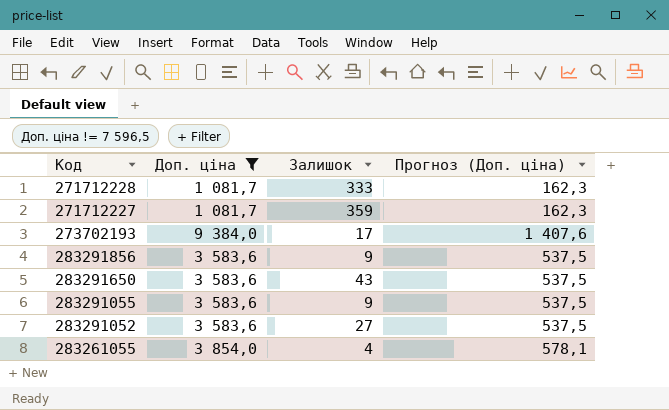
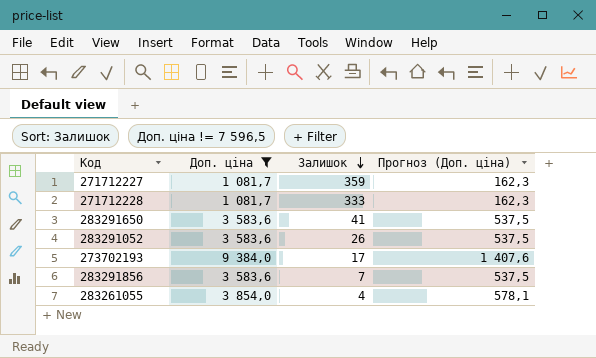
row order: none -> Залишок descending
row 283291055: 3 583,6 | 9 | 537,5 -> none
283291650 | Залишок: 43 -> 41
283291052 | Залишок: 27 -> 26
283291856 | Залишок: 9 -> 7

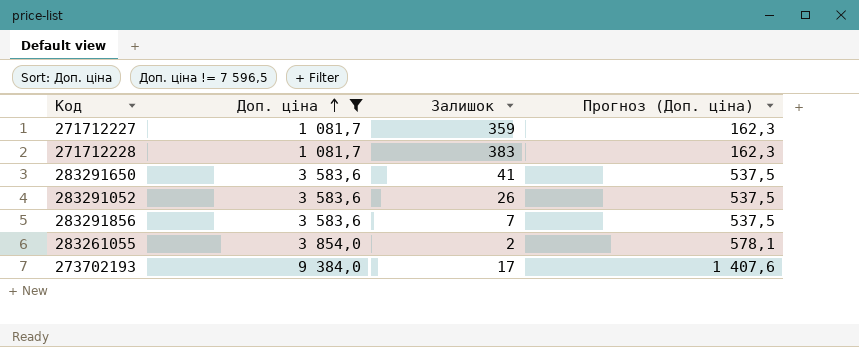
row order: Залишок descending -> Доп. ціна ascending
271712228 | Залишок: 333 -> 383
283261055 | Залишок: 4 -> 2

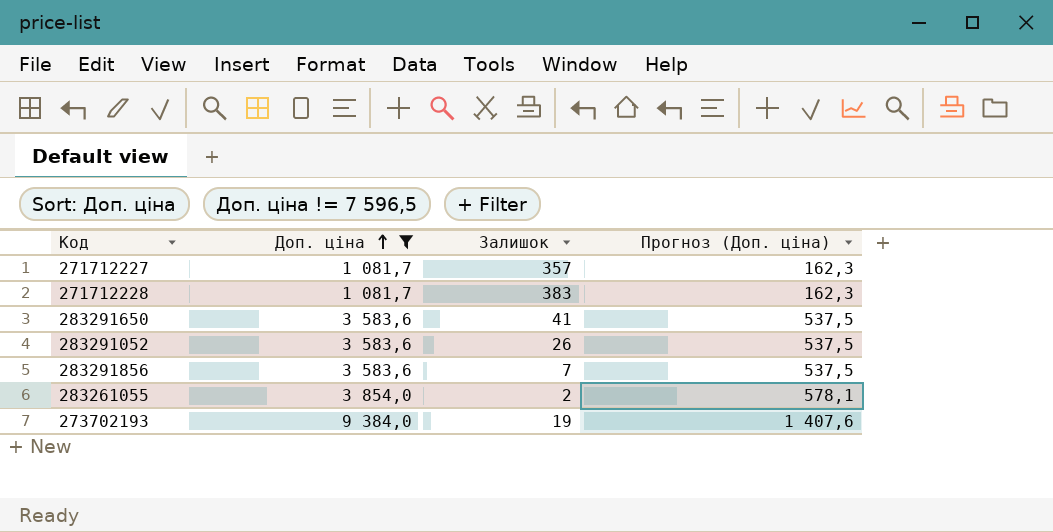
271712227 | Залишок: 359 -> 357
273702193 | Залишок: 17 -> 19

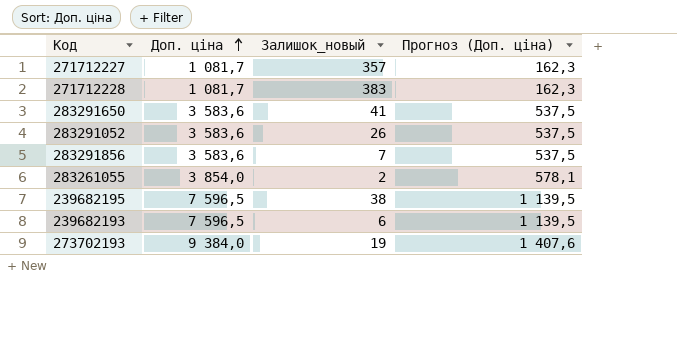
filter: Доп. ціна != 7 596,5 -> none
column name: Залишок -> Залишок_новый

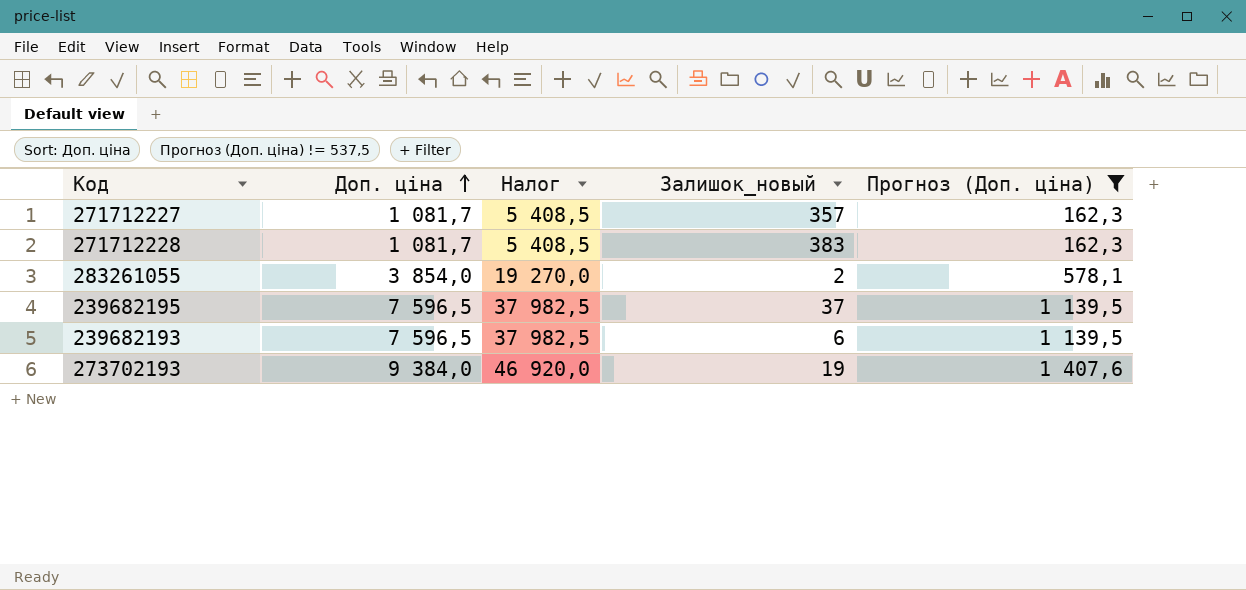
filter: none -> Прогноз (Доп. ціна) != 537,5
column Налог | formula: none -> [Доп. ціна] * 5
239682195 | Залишок_новый: 38 -> 37

